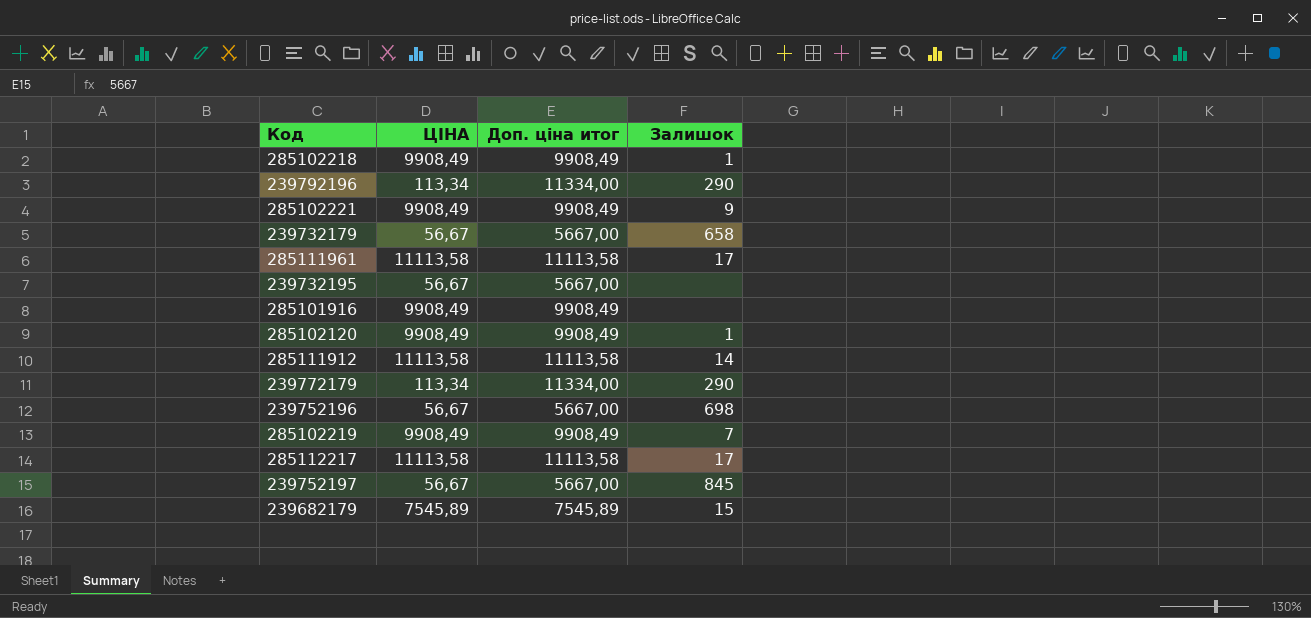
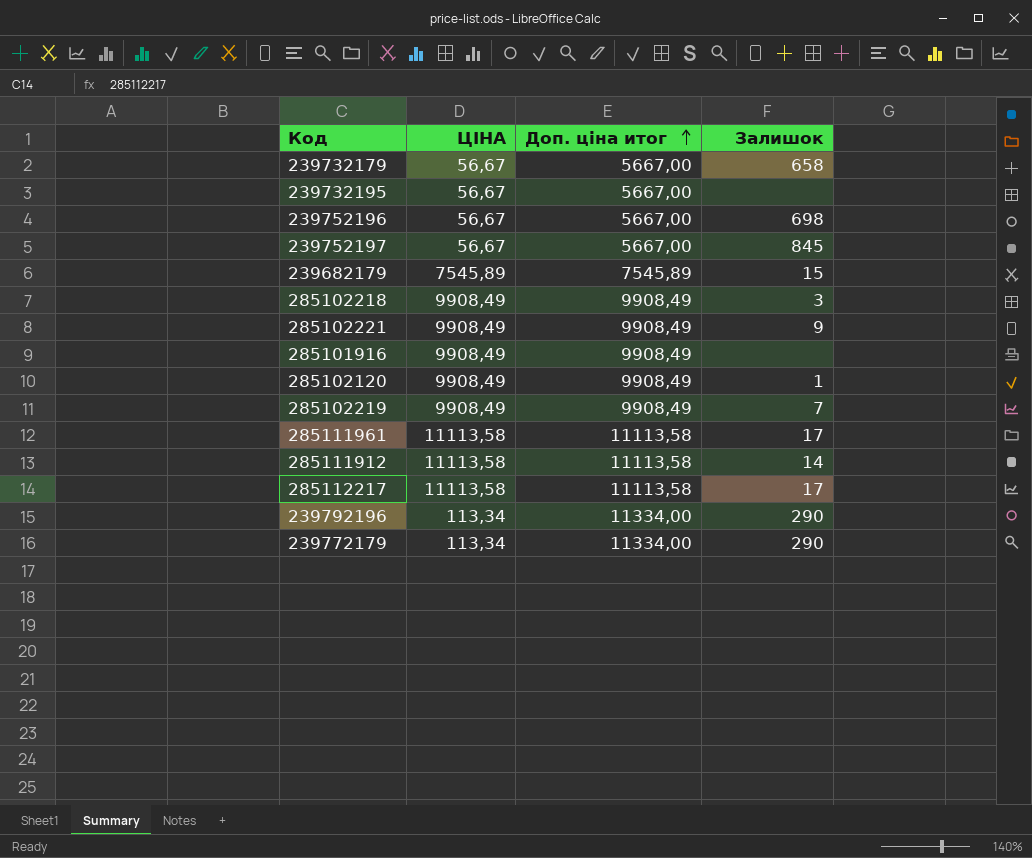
row order: none -> Доп. ціна итог ascending
285102218 | Залишок: 1 -> 3

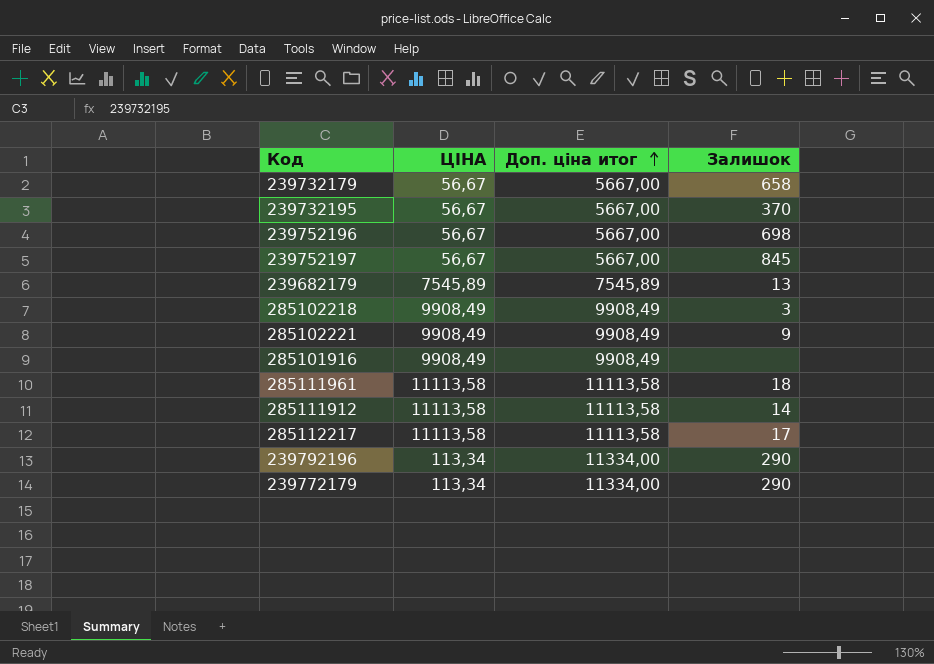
row 285102120: 9908,49 | 9908,49 | 1 -> none
row 285102219: 9908,49 | 9908,49 | 7 -> none
239732195 | Залишок: none -> 370
239682179 | Залишок: 15 -> 13
285111961 | Залишок: 17 -> 18

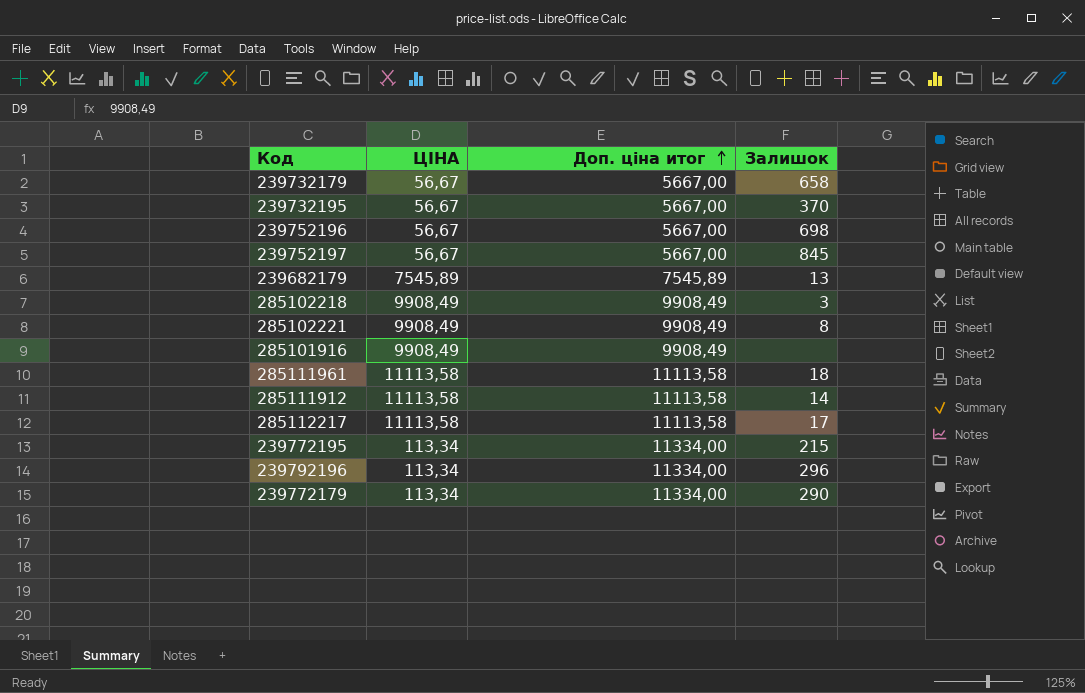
285102221 | Залишок: 9 -> 8
row 239772195: none -> 113,34 | 11334,00 | 215
239792196 | Залишок: 290 -> 296

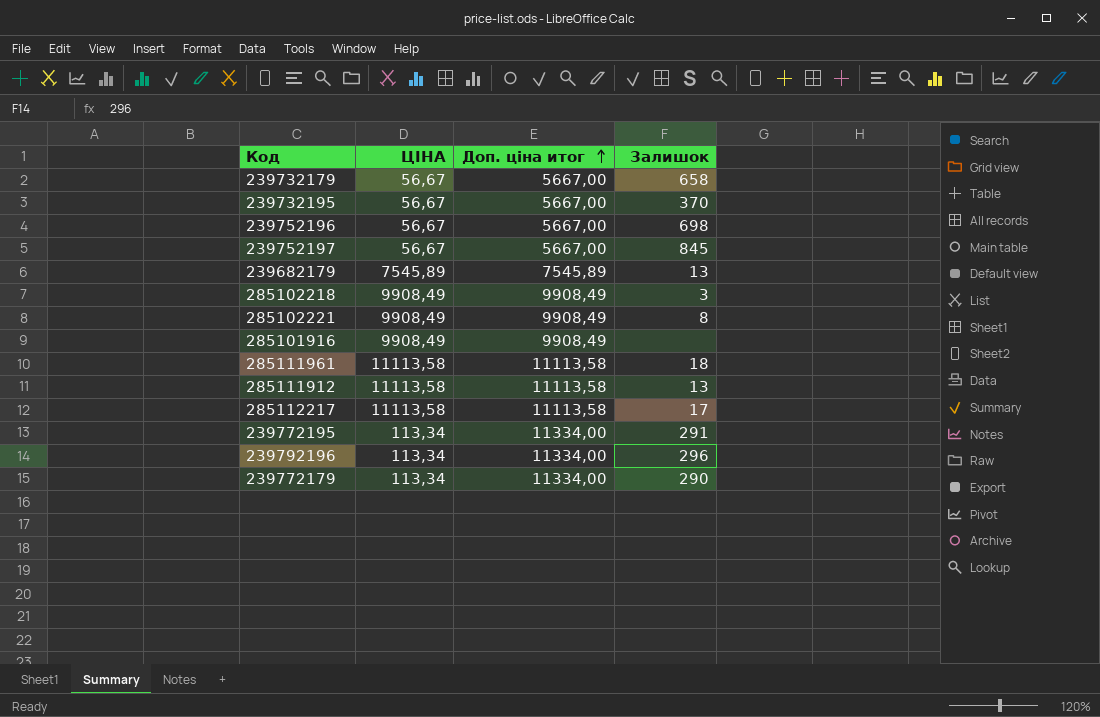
285111912 | Залишок: 14 -> 13
239772195 | Залишок: 215 -> 291

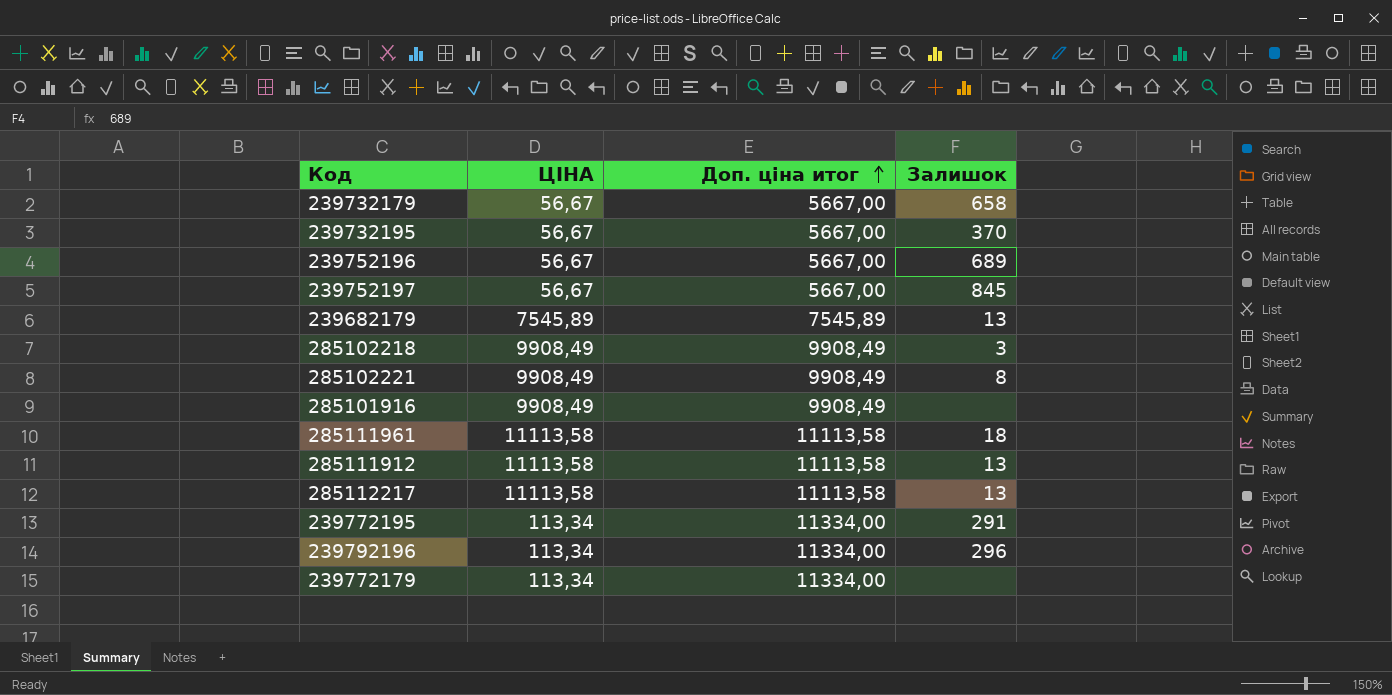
239752196 | Залишок: 698 -> 689
285112217 | Залишок: 17 -> 13
239772179 | Залишок: 290 -> none

